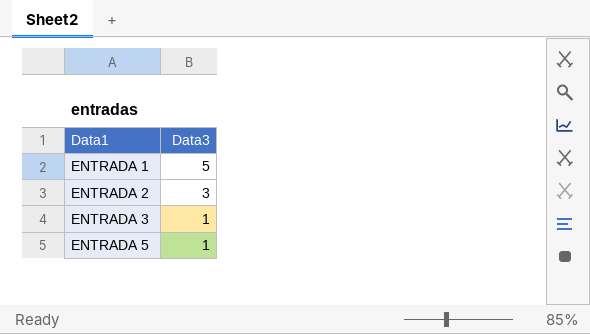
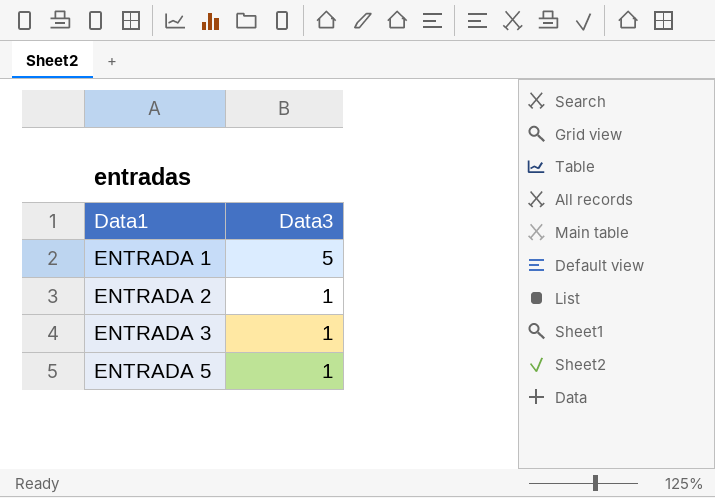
ENTRADA 2 | Data3: 3 -> 1

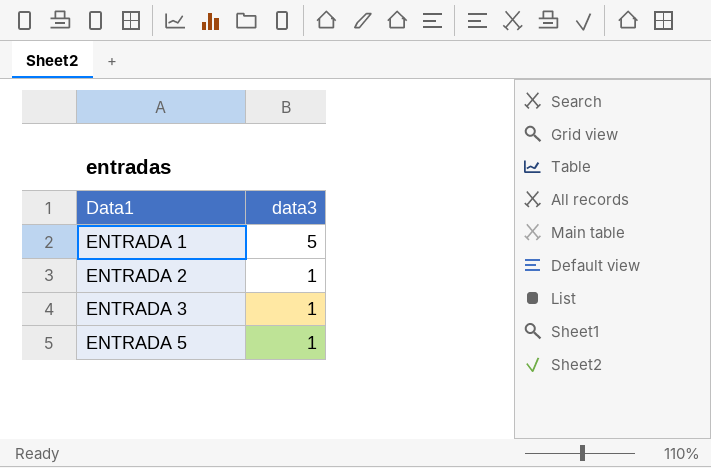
column name: Data3 -> data3

